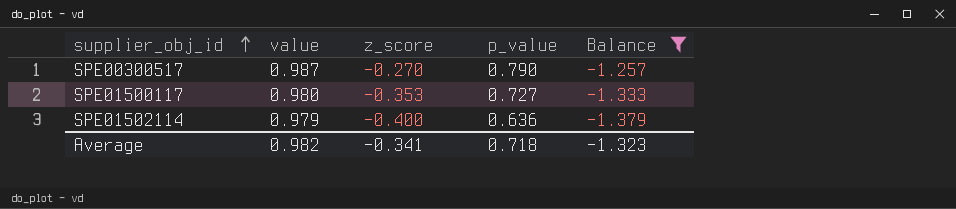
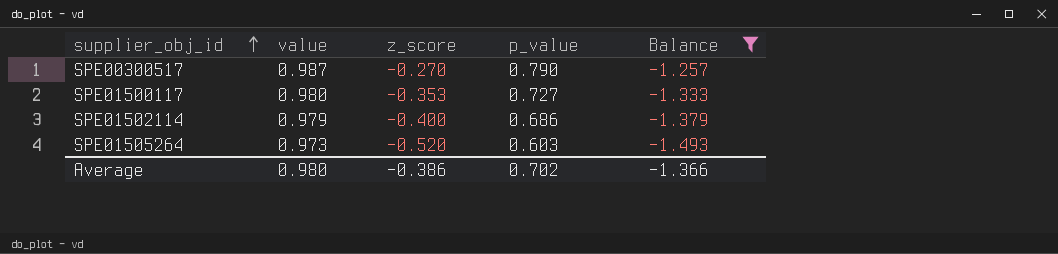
SPE01502114 | p_value: 0.636 -> 0.686
row SPE01505264: none -> 0.973 | -0.520 | 0.603 | -1.493
Average | value: 0.982 -> 0.980
Average | z_score: -0.341 -> -0.386
Average | p_value: 0.718 -> 0.702
Average | Balance: -1.323 -> -1.366

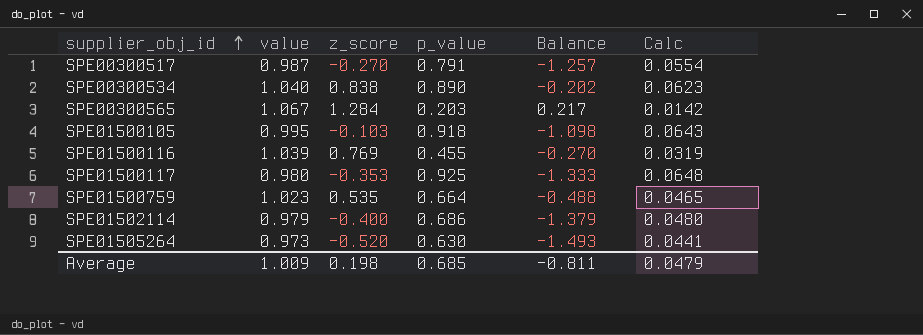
filter: Balance <= -1.257 -> none
column Calc | formula: none -> [p_value] * 0.07
SPE00300517 | p_value: 0.790 -> 0.791
SPE01500117 | p_value: 0.727 -> 0.925
SPE01505264 | p_value: 0.603 -> 0.630
Average | value: 0.980 -> 1.009
Average | z_score: -0.386 -> 0.198
Average | p_value: 0.702 -> 0.685
Average | Balance: -1.366 -> -0.811

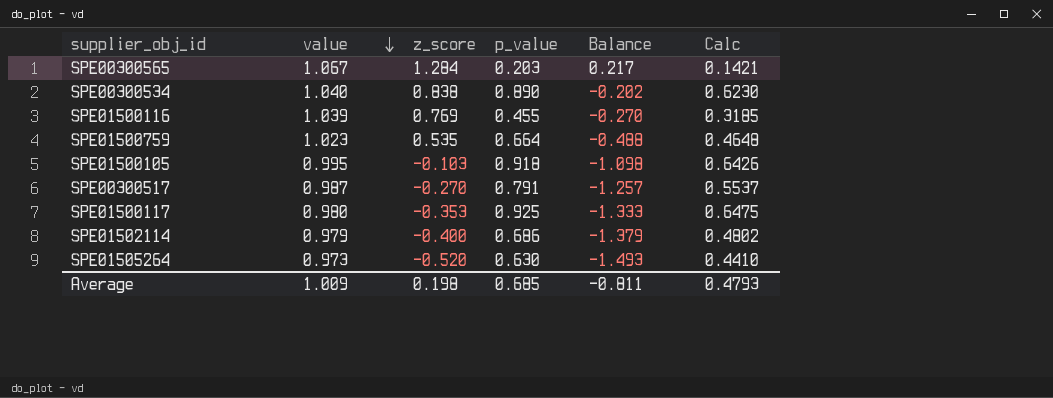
row order: supplier_obj_id ascending -> value descending
column Calc | formula: [p_value] * 0.07 -> [p_value] * 0.7
Average | Calc: 0.0479 -> 0.4793

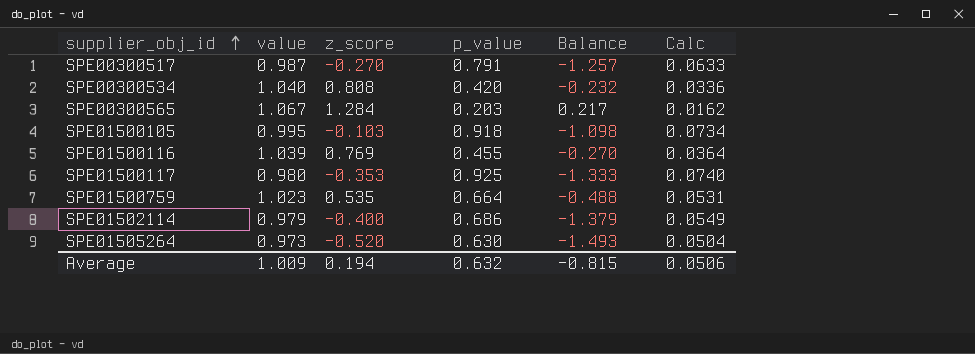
row order: value descending -> supplier_obj_id ascending
column Calc | formula: [p_value] * 0.7 -> [p_value] * 0.08
SPE00300534 | z_score: 0.838 -> 0.808
SPE00300534 | p_value: 0.890 -> 0.420
SPE00300534 | Balance: -0.202 -> -0.232
Average | z_score: 0.198 -> 0.194
Average | p_value: 0.685 -> 0.632
Average | Balance: -0.811 -> -0.815
Average | Calc: 0.4793 -> 0.0506

